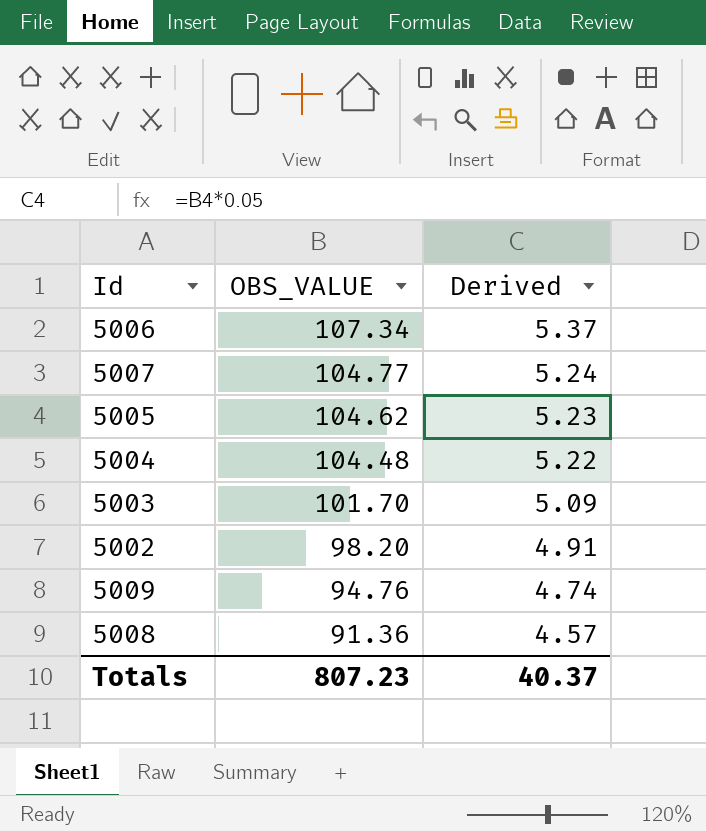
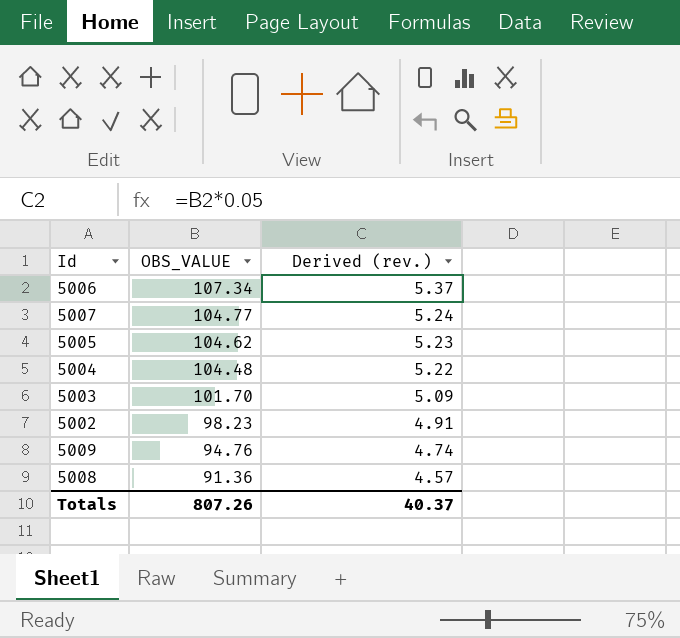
column name: Derived -> Derived (rev.)
5002 | OBS_VALUE: 98.20 -> 98.23
Totals | OBS_VALUE: 807.23 -> 807.26

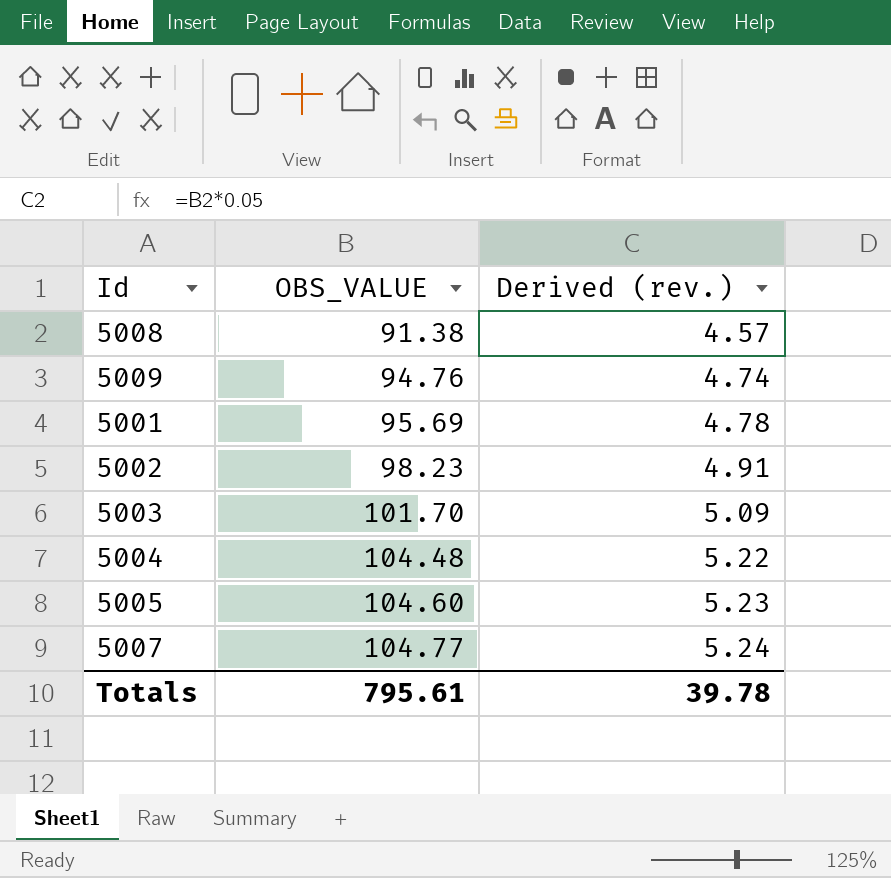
row order: OBS_VALUE descending -> OBS_VALUE ascending
row 5006: 107.34 | 5.37 -> none
5008 | OBS_VALUE: 91.36 -> 91.38
row 5001: none -> 95.69 | 4.78
5005 | OBS_VALUE: 104.62 -> 104.60
Totals | OBS_VALUE: 807.26 -> 795.61
Totals | Derived (rev.): 40.37 -> 39.78

